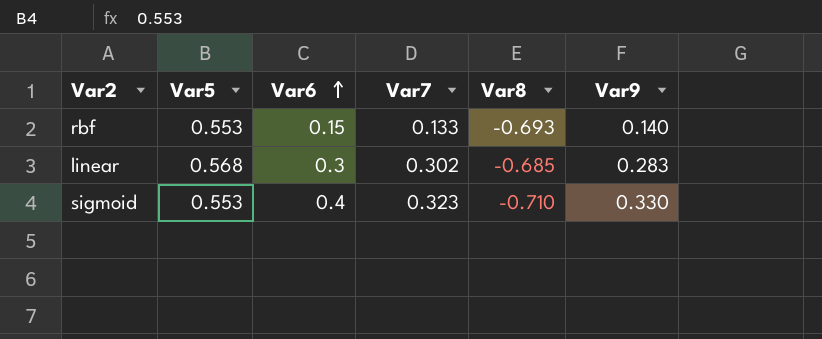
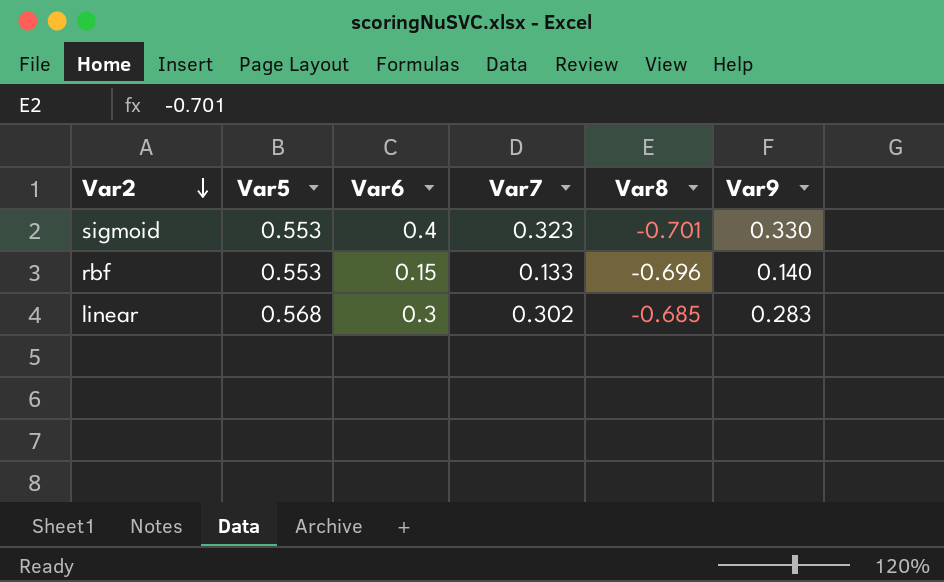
row order: Var6 ascending -> Var2 descending
sigmoid | Var8: -0.710 -> -0.701
rbf | Var8: -0.693 -> -0.696

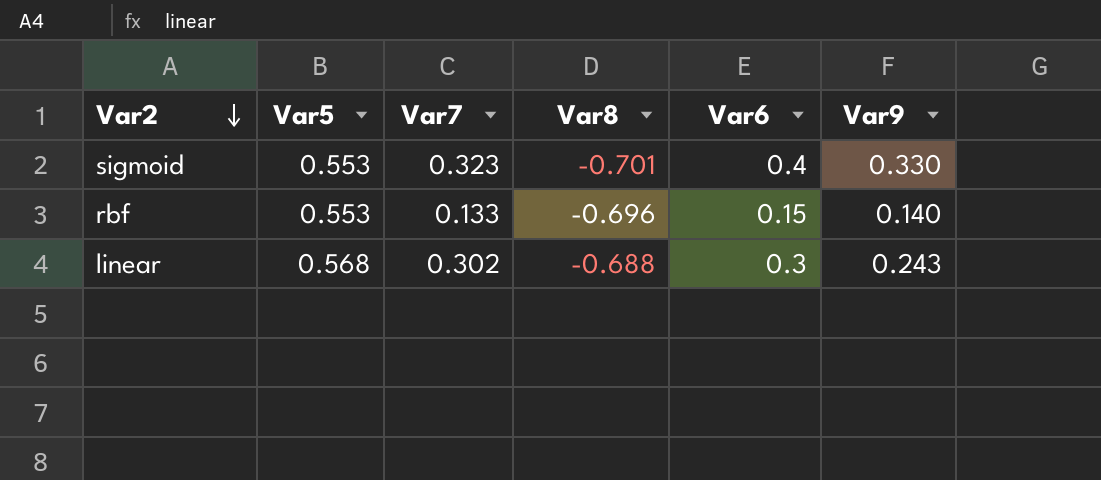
column Var6 | position: 3 -> 5
linear | Var8: -0.685 -> -0.688
linear | Var9: 0.283 -> 0.243

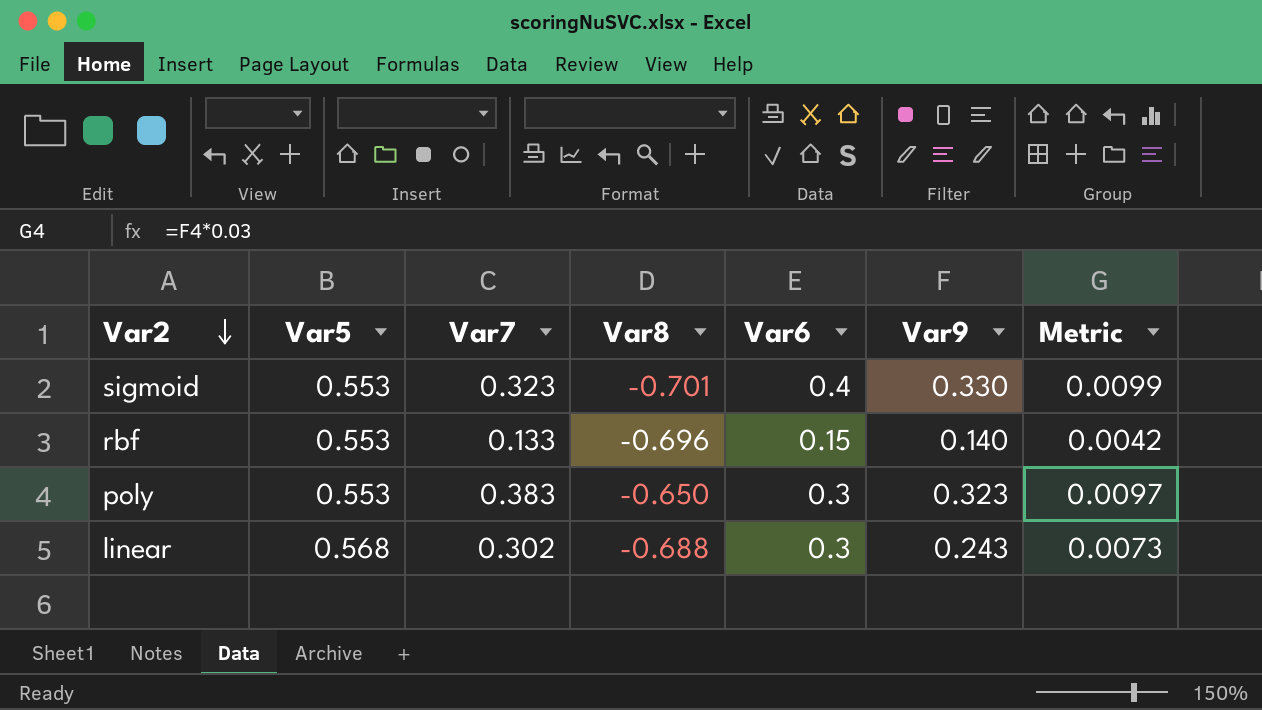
column Metric | formula: none -> [Var9] * 0.03
row poly: none -> 0.553 | 0.383 | -0.650 | 0.3 | 0.323 | 0.0097

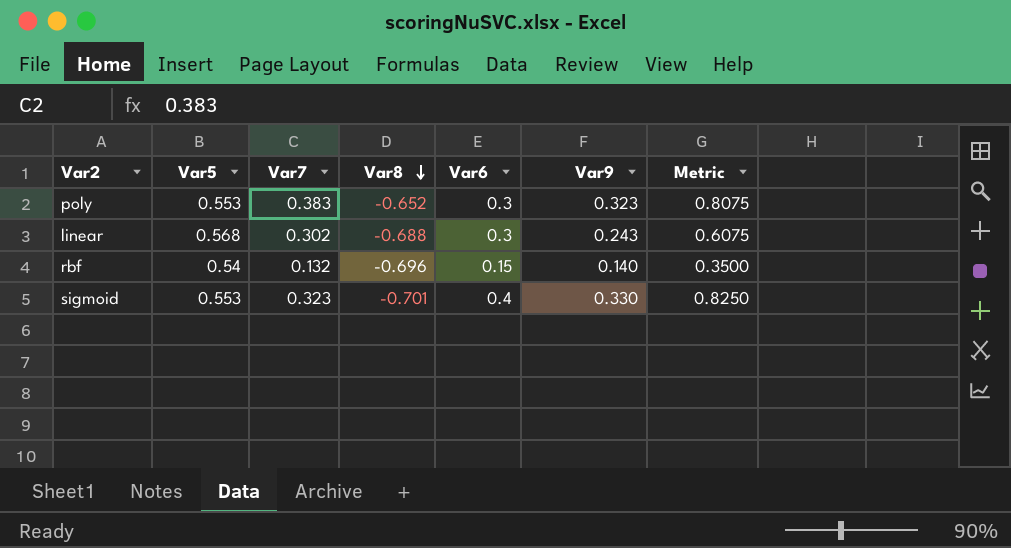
row order: Var2 descending -> Var8 descending
column Metric | formula: [Var9] * 0.03 -> [Var9] * 2.5
poly | Var8: -0.650 -> -0.652
rbf | Var5: 0.553 -> 0.54
rbf | Var7: 0.133 -> 0.132

